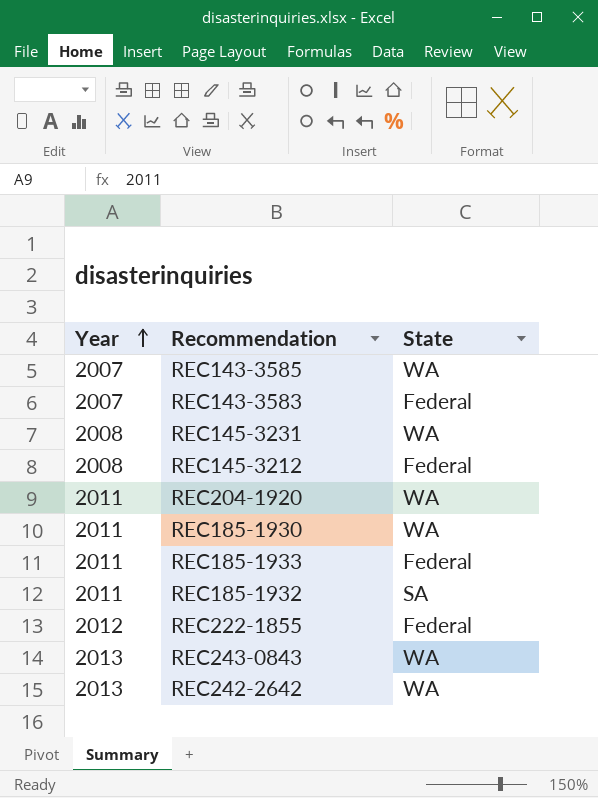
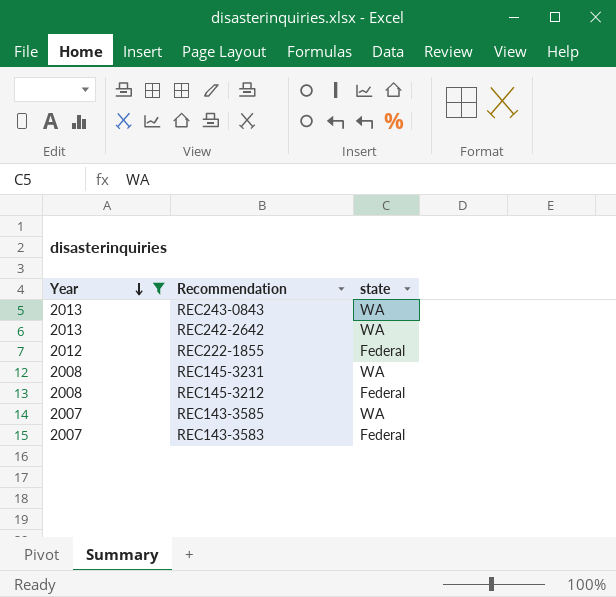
filter: none -> Year != 2011
row order: Year ascending -> Year descending
column name: State -> state

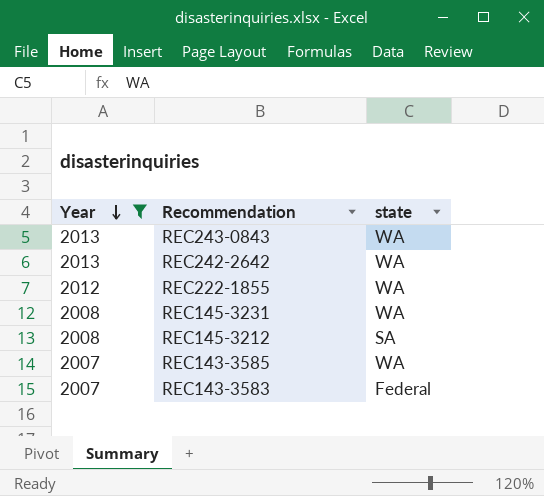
REC222-1855 | state: Federal -> WA
REC145-3212 | state: Federal -> SA

